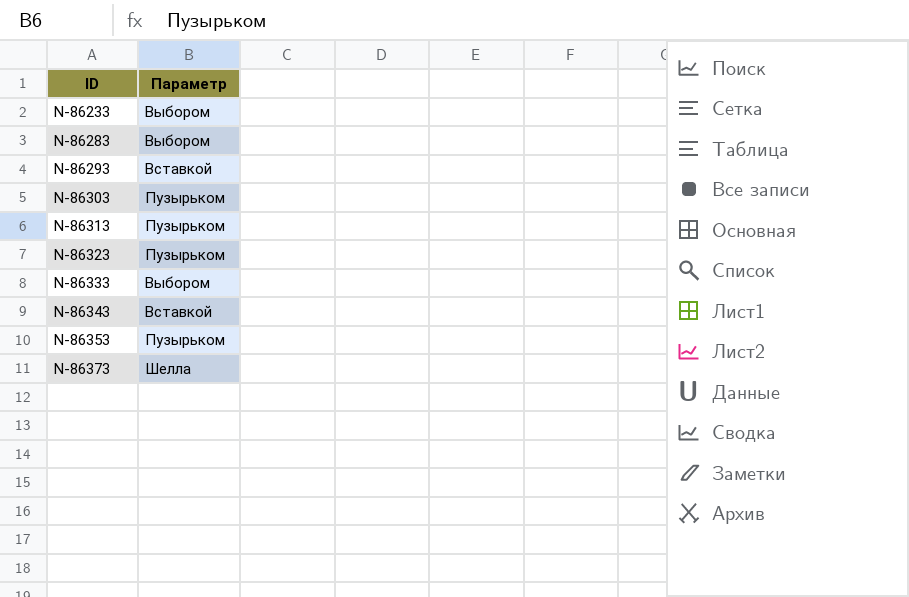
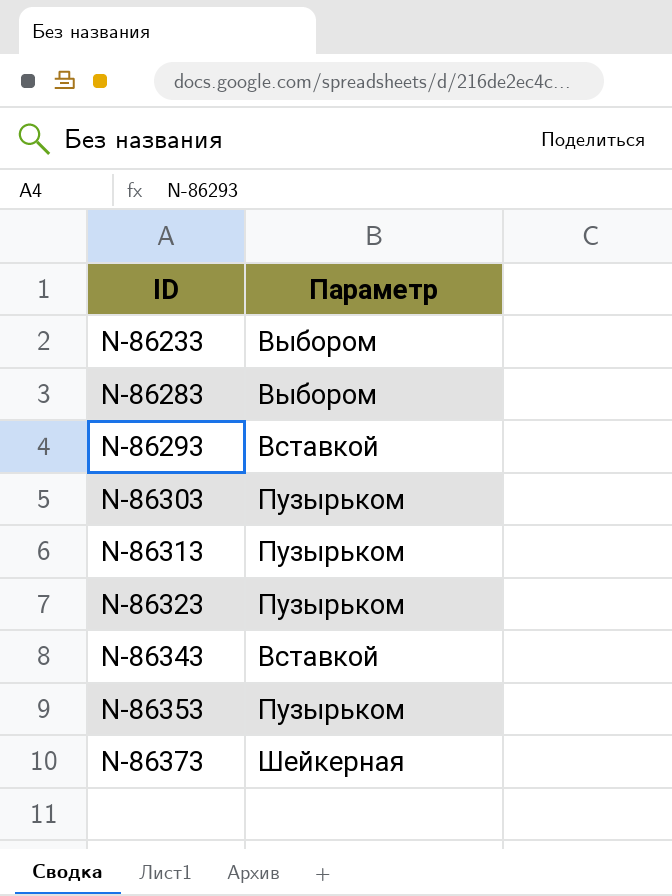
row N-86333: Выбором -> none
N-86373 | Параметр: Шелла -> Шейкерная

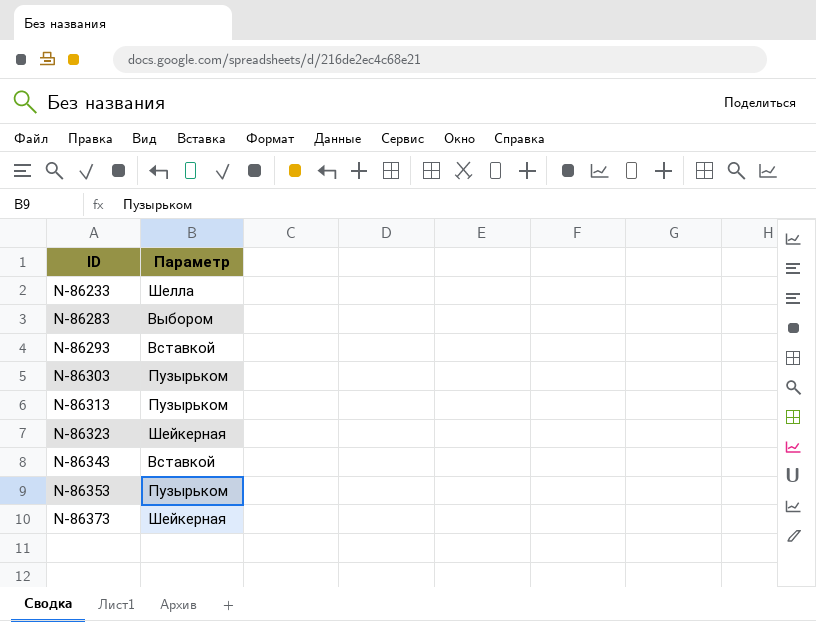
N-86233 | Параметр: Выбором -> Шелла
N-86323 | Параметр: Пузырьком -> Шейкерная

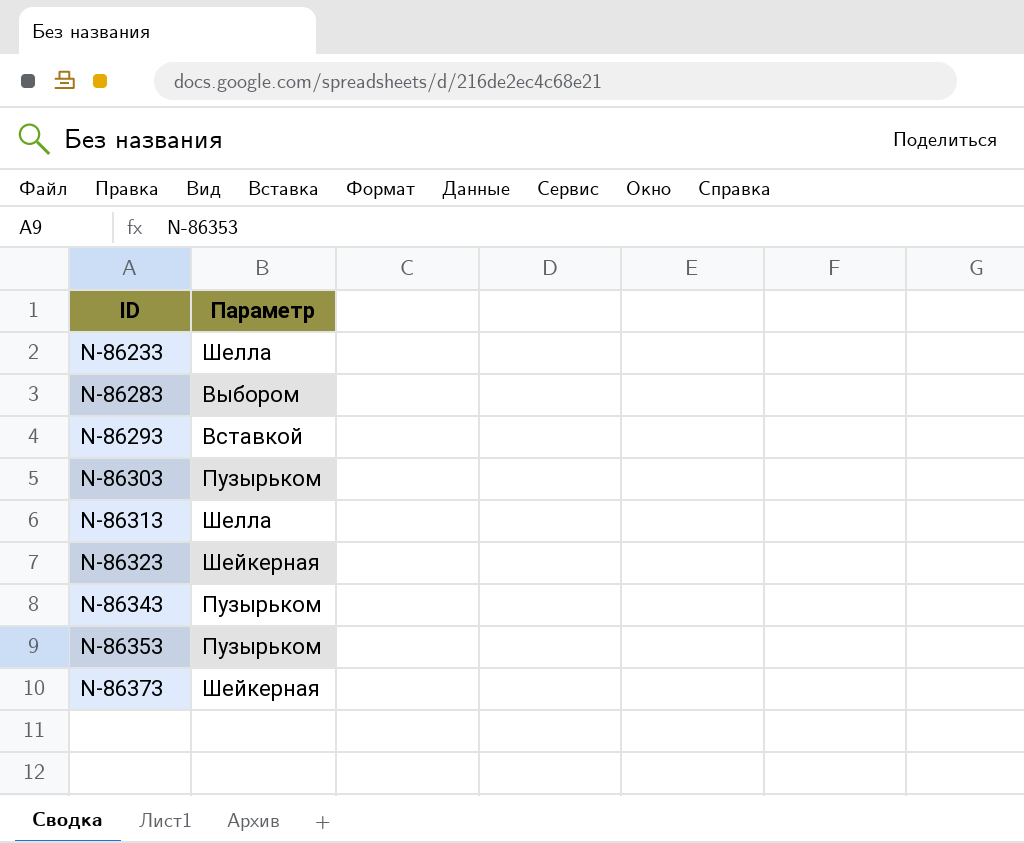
N-86313 | Параметр: Пузырьком -> Шелла
N-86343 | Параметр: Вставкой -> Пузырьком

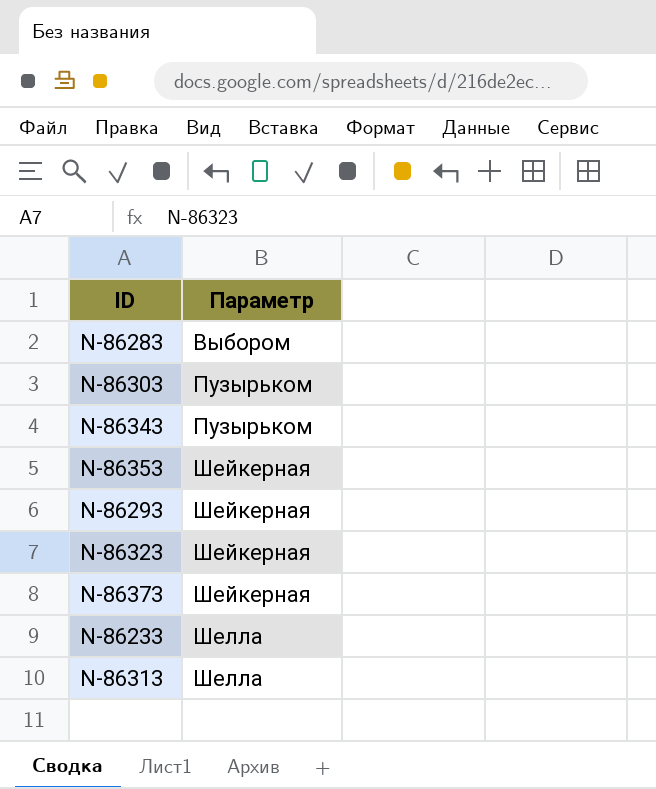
row order: ID ascending -> Параметр ascending
N-86353 | Параметр: Пузырьком -> Шейкерная
N-86293 | Параметр: Вставкой -> Шейкерная

